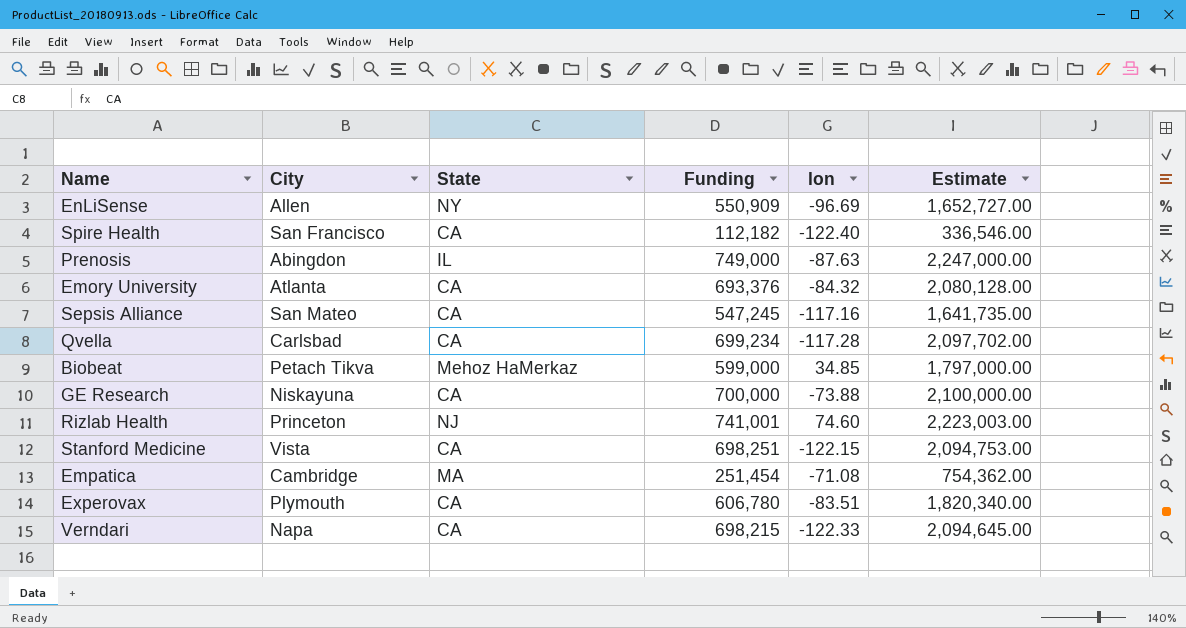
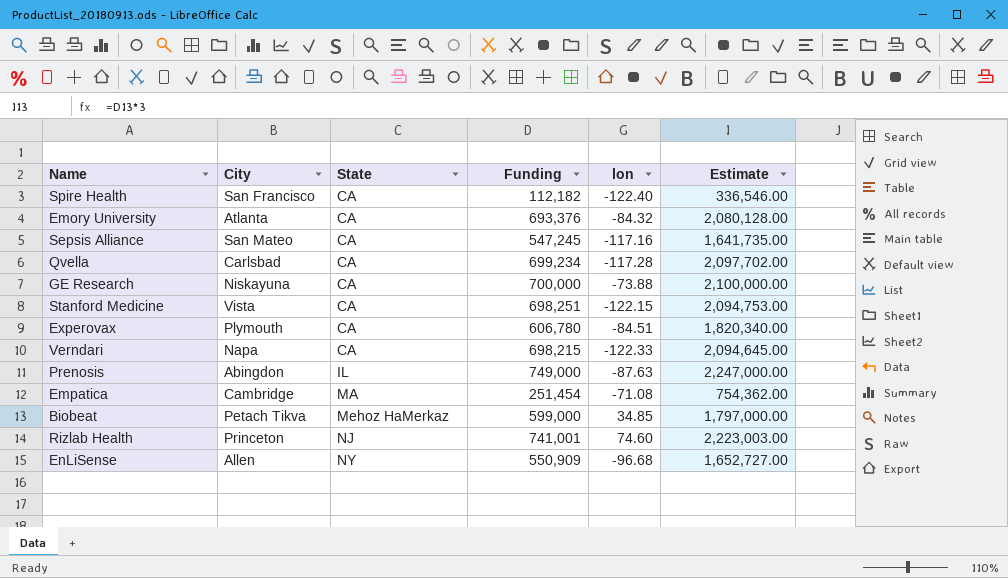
row order: none -> State ascending
Experovax | lon: -83.51 -> -84.51
EnLiSense | lon: -96.69 -> -96.68

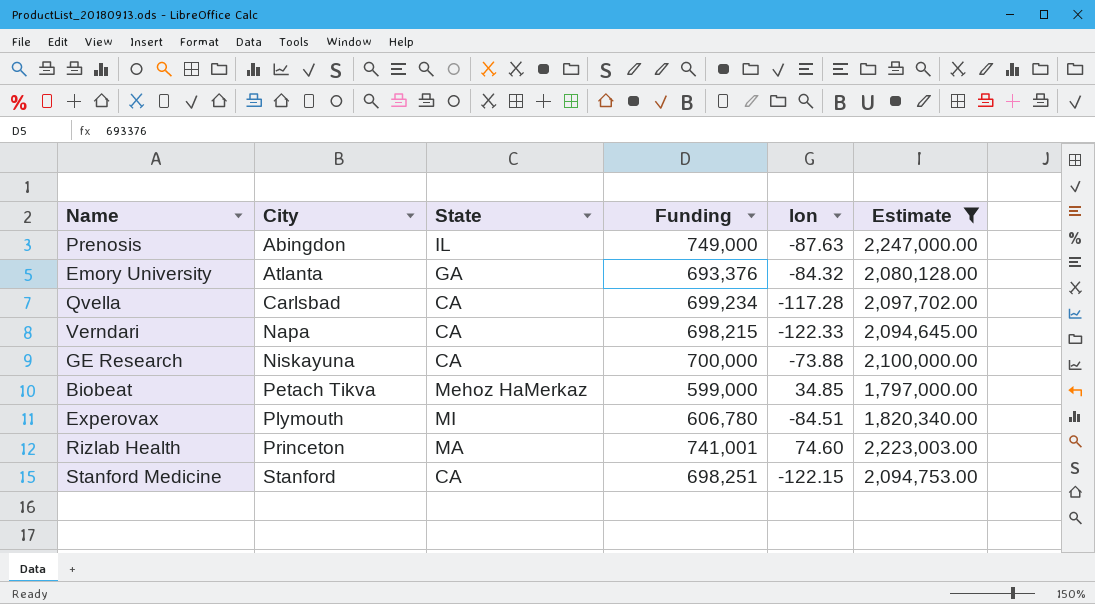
filter: none -> Estimate >= 1,797,000.00
row order: State ascending -> City ascending
Emory University | State: CA -> GA
Experovax | State: CA -> MI
Rizlab Health | State: NJ -> MA
Stanford Medicine | City: Vista -> Stanford

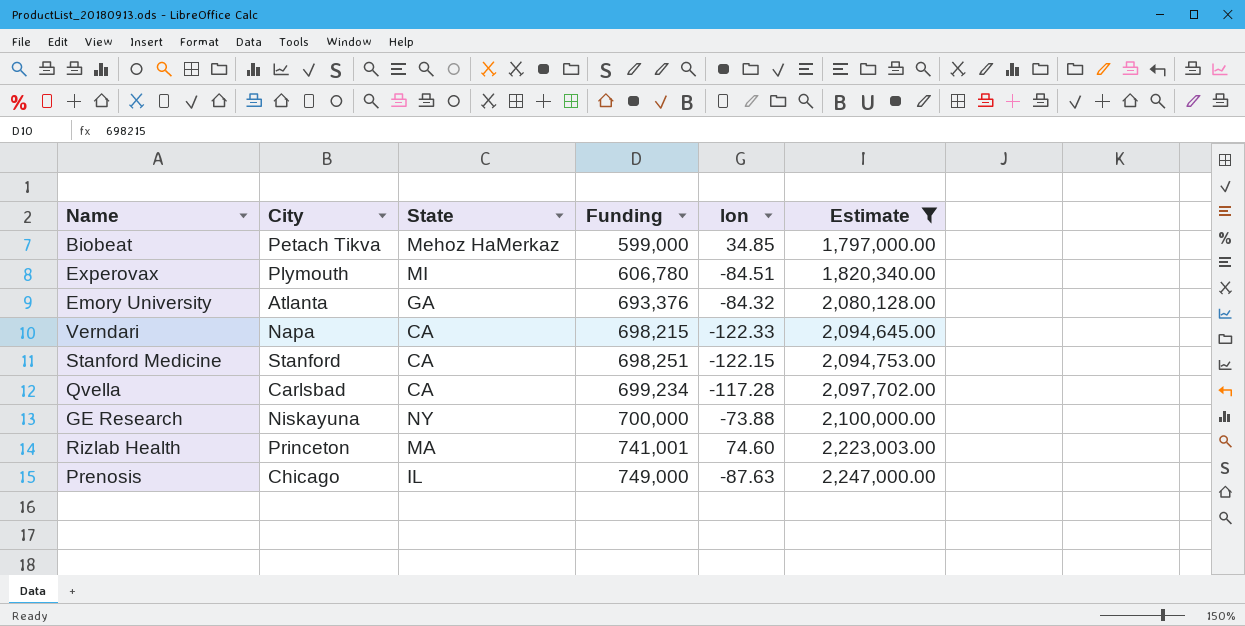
row order: City ascending -> Funding ascending
GE Research | State: CA -> NY
Prenosis | City: Abingdon -> Chicago

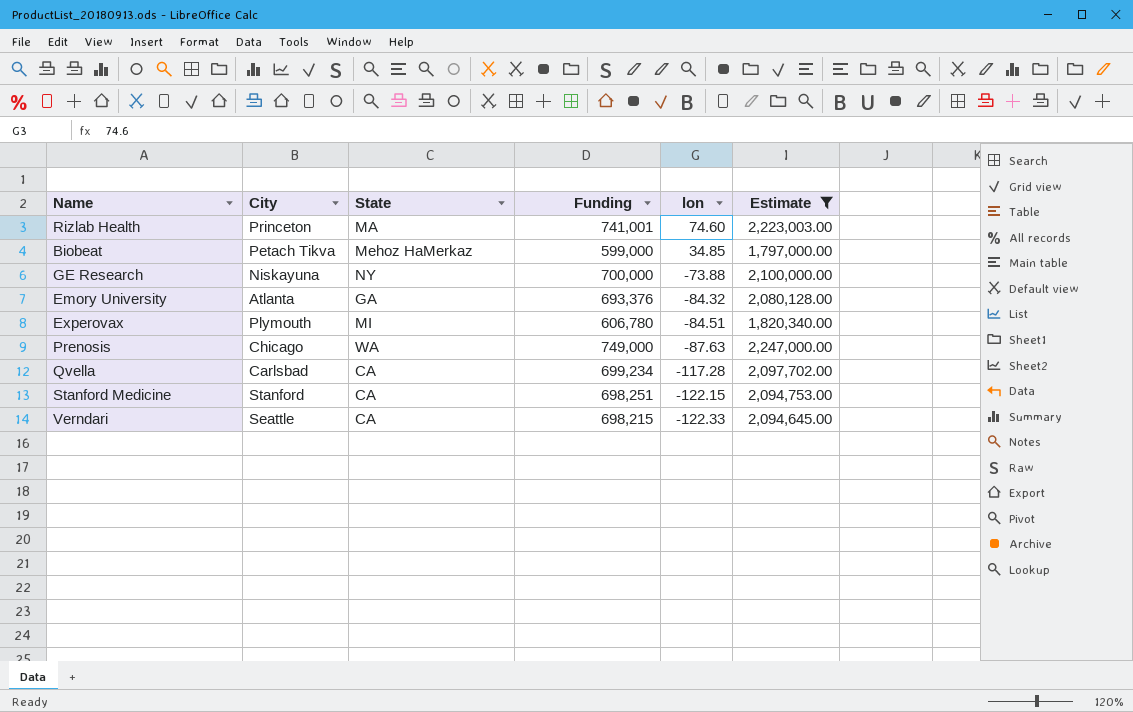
row order: Funding ascending -> lon descending
Prenosis | State: IL -> WA
Verndari | City: Napa -> Seattle

